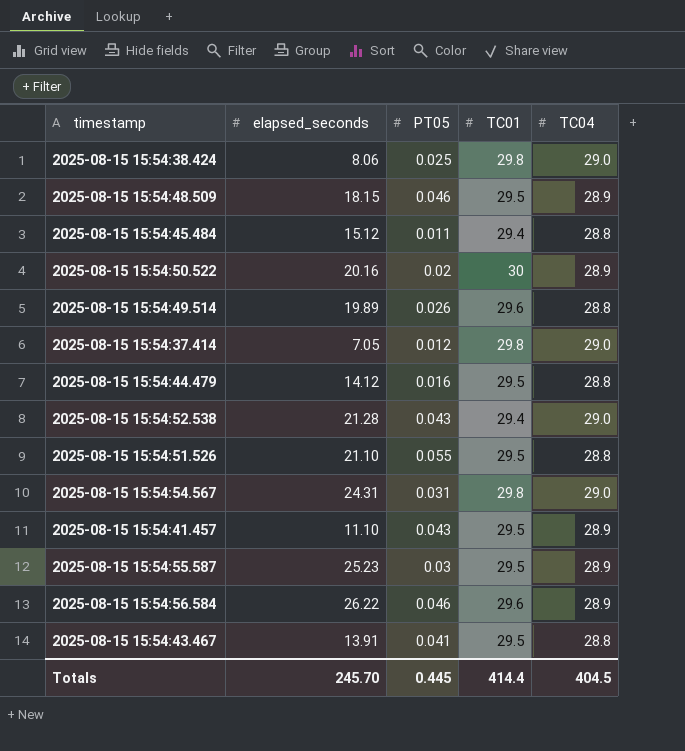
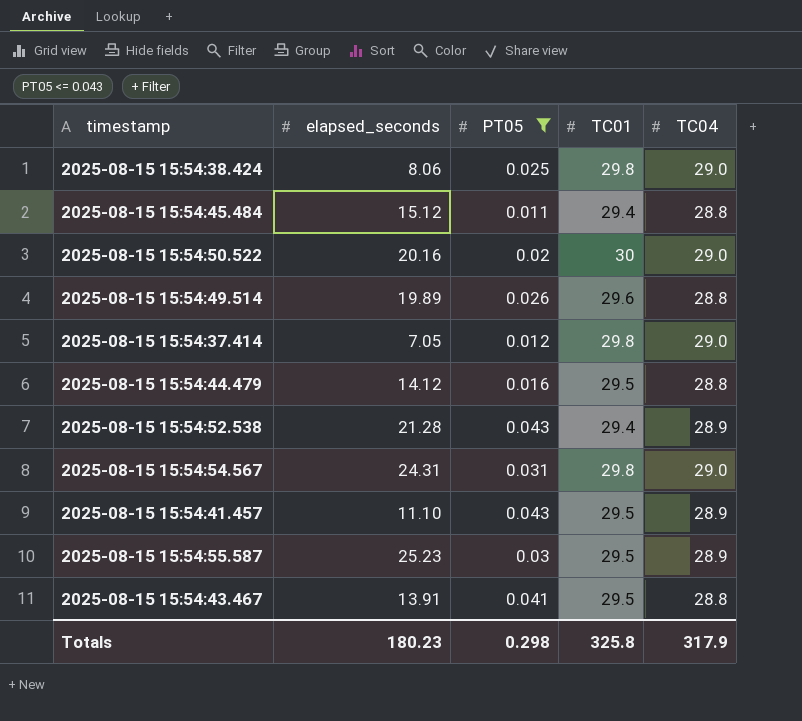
filter: none -> PT05 <= 0.043
2025-08-15 15:54:50.522 | TC04: 28.9 -> 29.0
2025-08-15 15:54:52.538 | TC04: 29.0 -> 28.9
Totals | elapsed_seconds: 245.70 -> 180.23
Totals | PT05: 0.445 -> 0.298
Totals | TC01: 414.4 -> 325.8
Totals | TC04: 404.5 -> 317.9

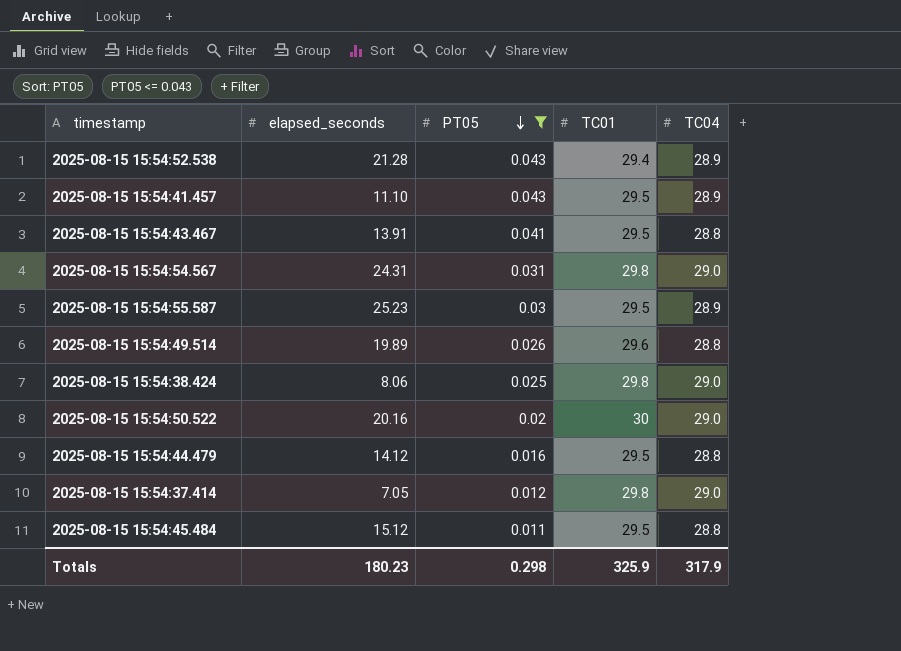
row order: none -> PT05 descending
2025-08-15 15:54:45.484 | TC01: 29.4 -> 29.5
Totals | TC01: 325.8 -> 325.9

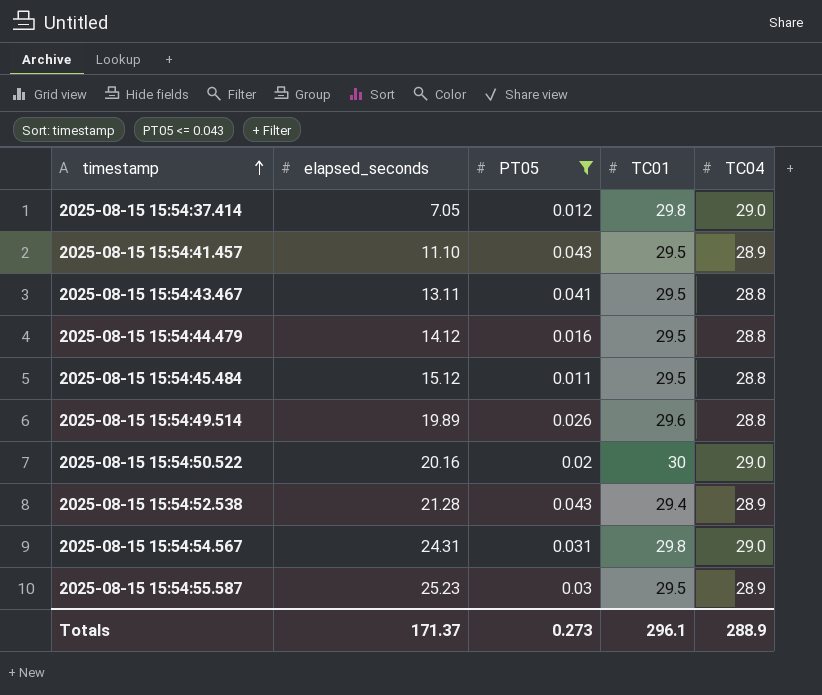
row order: PT05 descending -> timestamp ascending
row 2025-08-15 15:54:38.424: 8.06 | 0.025 | 29.8 | 29.0 -> none
2025-08-15 15:54:43.467 | elapsed_seconds: 13.91 -> 13.11
Totals | elapsed_seconds: 180.23 -> 171.37
Totals | PT05: 0.298 -> 0.273
Totals | TC01: 325.9 -> 296.1
Totals | TC04: 317.9 -> 288.9

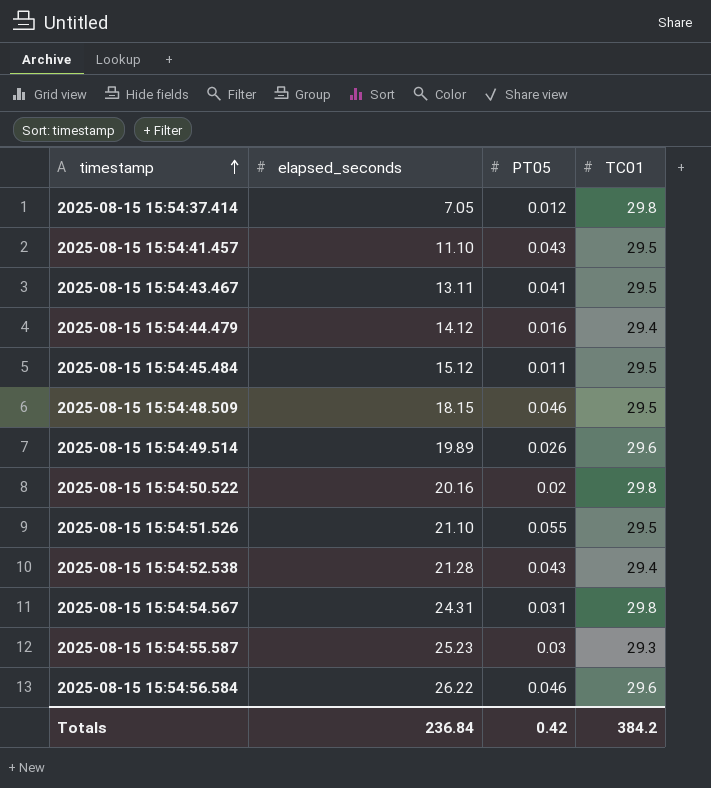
filter: PT05 <= 0.043 -> none
column TC04 | position: 5 -> none
2025-08-15 15:54:44.479 | TC01: 29.5 -> 29.4
2025-08-15 15:54:50.522 | TC01: 30 -> 29.8
2025-08-15 15:54:55.587 | TC01: 29.5 -> 29.3
Totals | elapsed_seconds: 171.37 -> 236.84
Totals | PT05: 0.273 -> 0.42
Totals | TC01: 296.1 -> 384.2

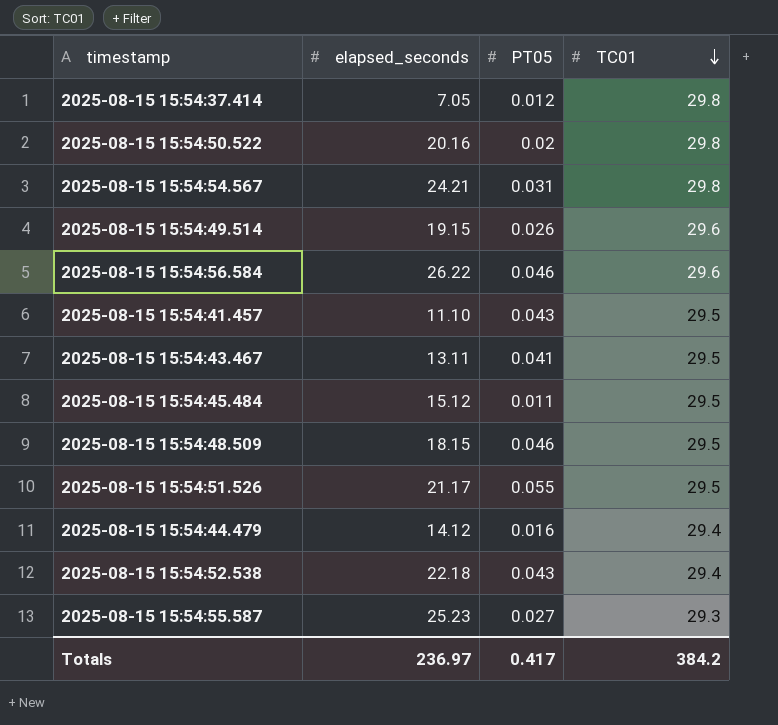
row order: timestamp ascending -> TC01 descending
2025-08-15 15:54:54.567 | elapsed_seconds: 24.31 -> 24.21
2025-08-15 15:54:49.514 | elapsed_seconds: 19.89 -> 19.15
2025-08-15 15:54:51.526 | elapsed_seconds: 21.10 -> 21.17
2025-08-15 15:54:52.538 | elapsed_seconds: 21.28 -> 22.18
2025-08-15 15:54:55.587 | PT05: 0.03 -> 0.027
Totals | elapsed_seconds: 236.84 -> 236.97
Totals | PT05: 0.42 -> 0.417

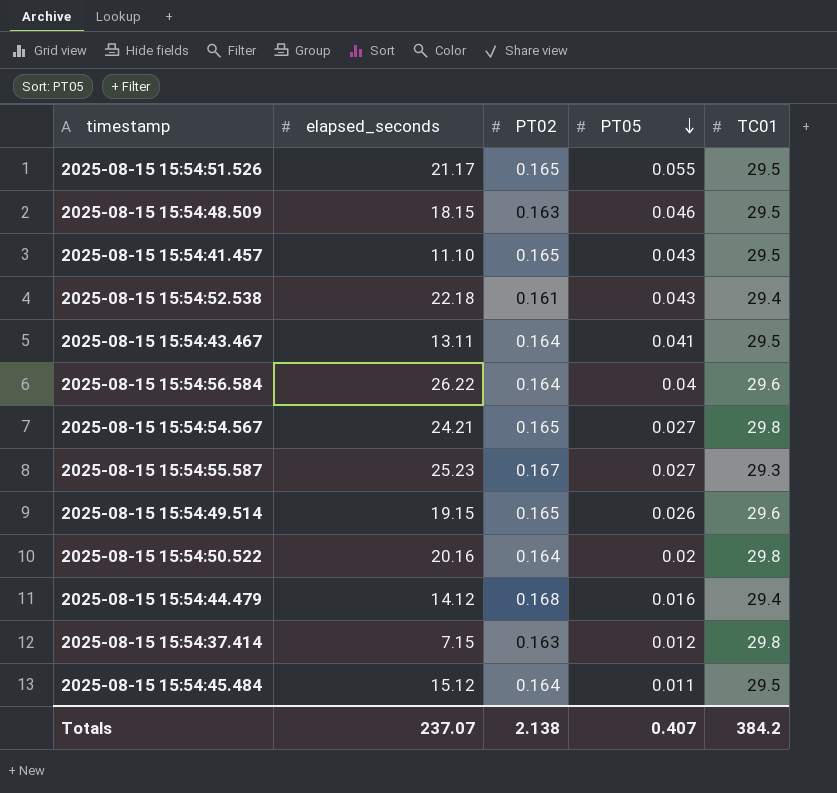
row order: TC01 descending -> PT05 descending
column PT02 | position: none -> 3
2025-08-15 15:54:56.584 | PT05: 0.046 -> 0.04
2025-08-15 15:54:54.567 | PT05: 0.031 -> 0.027
2025-08-15 15:54:37.414 | elapsed_seconds: 7.05 -> 7.15
Totals | elapsed_seconds: 236.97 -> 237.07
Totals | PT05: 0.417 -> 0.407

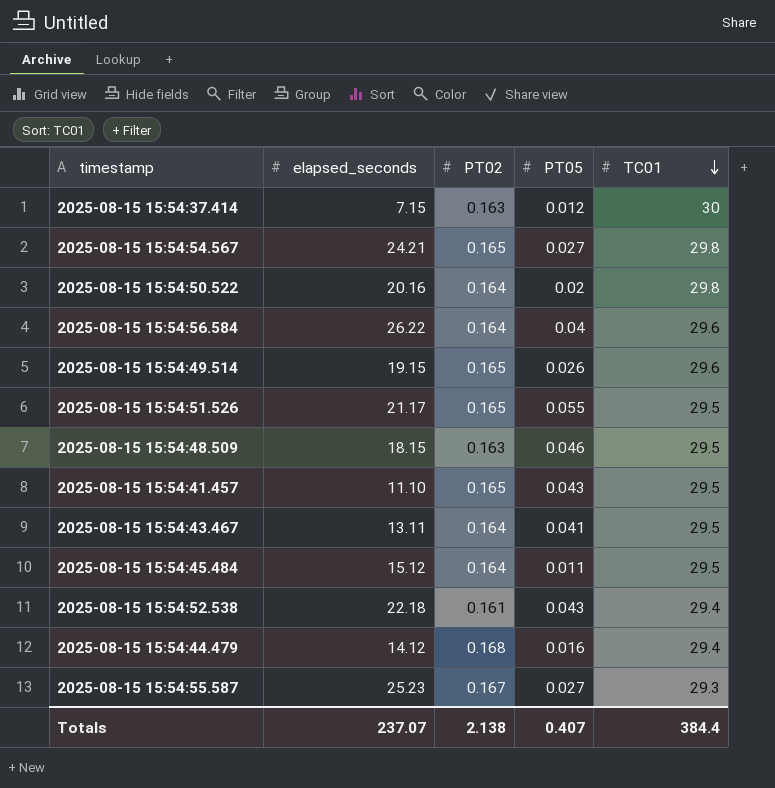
row order: PT05 descending -> TC01 descending
2025-08-15 15:54:37.414 | TC01: 29.8 -> 30
Totals | TC01: 384.2 -> 384.4

